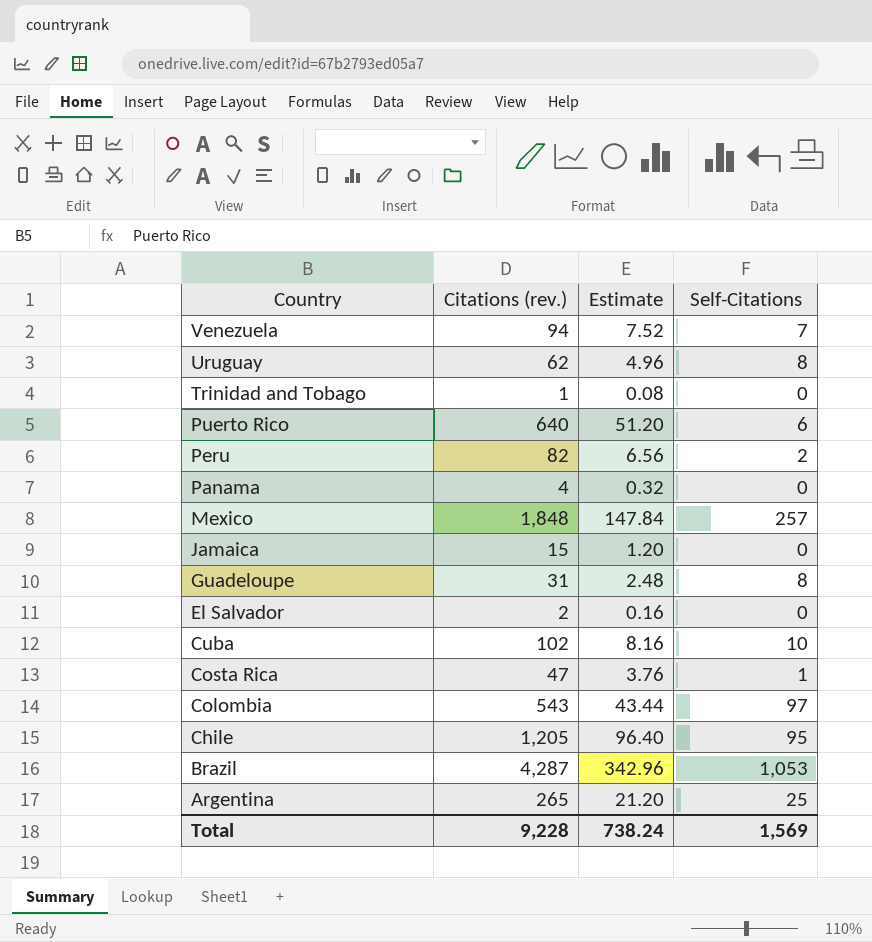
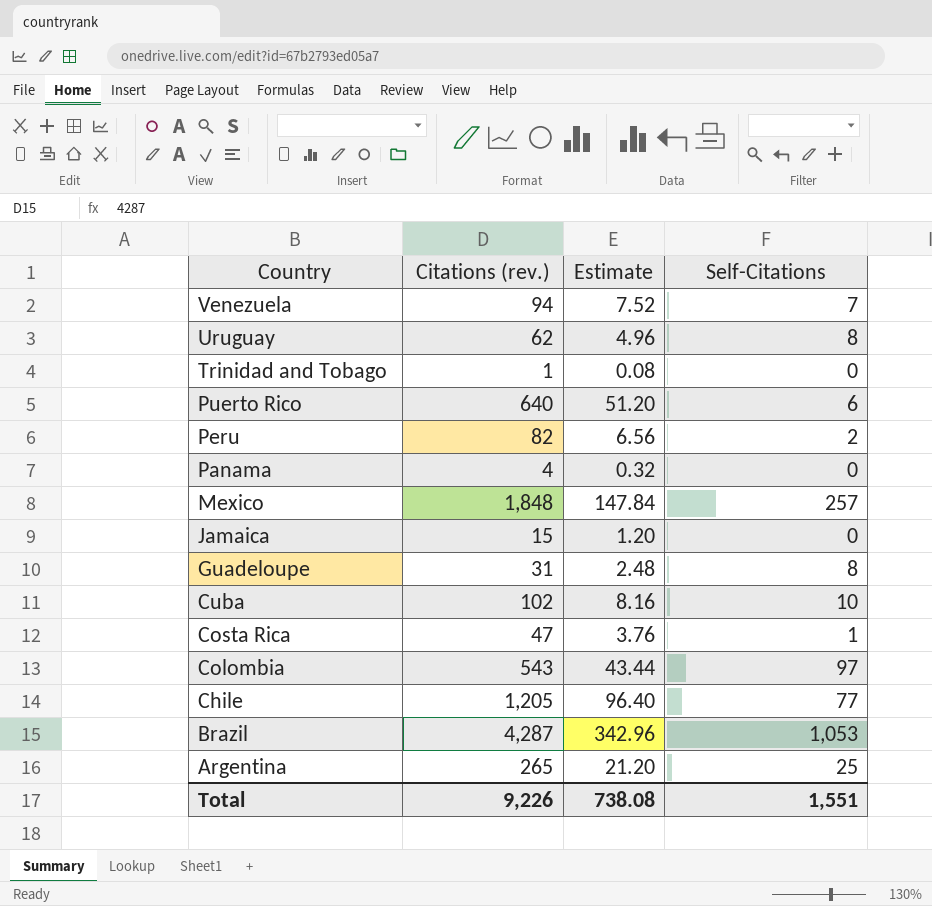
row El Salvador: 2 | 0.16 | 0 -> none
Chile | Self-Citations: 95 -> 77
Total | Citations (rev.): 9,228 -> 9,226
Total | Estimate: 738.24 -> 738.08
Total | Self-Citations: 1,569 -> 1,551

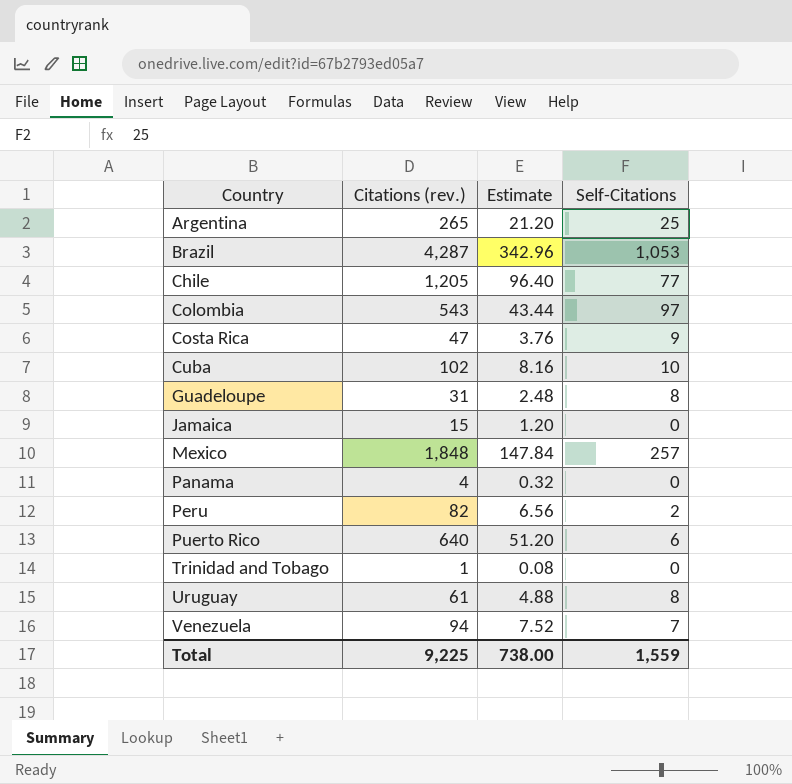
row order: Country descending -> Country ascending
Costa Rica | Self-Citations: 1 -> 9
Uruguay | Citations (rev.): 62 -> 61
Uruguay | Estimate: 4.96 -> 4.88
Total | Citations (rev.): 9,226 -> 9,225
Total | Estimate: 738.08 -> 738.00
Total | Self-Citations: 1,551 -> 1,559

